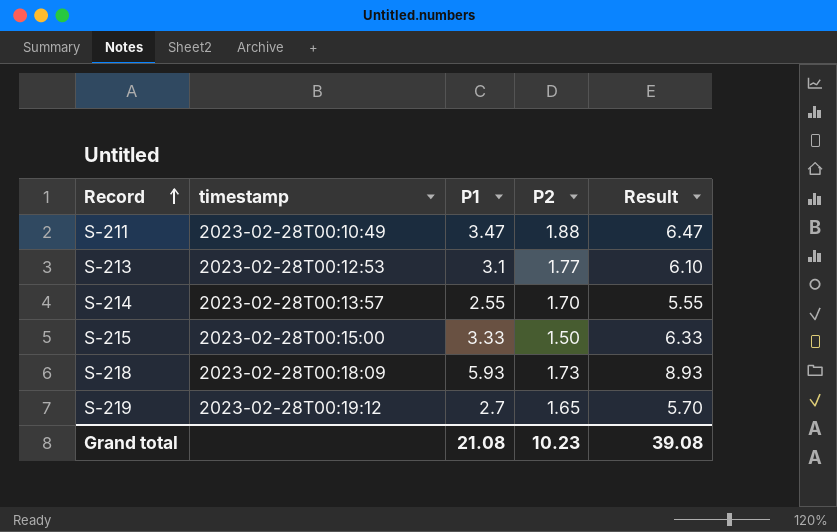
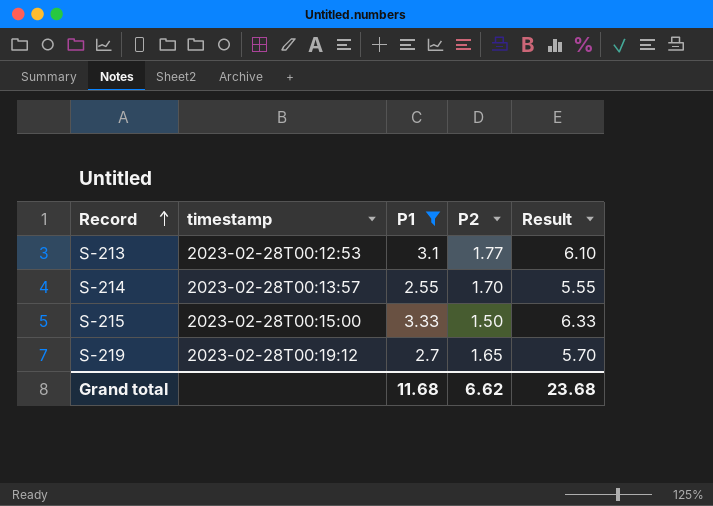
filter: none -> P1 <= 3.33
Grand total | P1: 21.08 -> 11.68
Grand total | P2: 10.23 -> 6.62
Grand total | Result: 39.08 -> 23.68

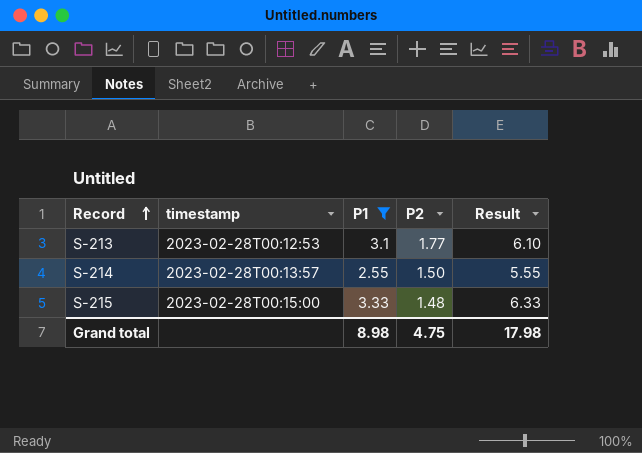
row S-219: 2023-02-28T00:19:12 | 2.7 | 1.65 | 5.70 -> none
S-214 | P2: 1.70 -> 1.50
S-215 | P2: 1.50 -> 1.48
Grand total | P1: 11.68 -> 8.98
Grand total | P2: 6.62 -> 4.75
Grand total | Result: 23.68 -> 17.98

